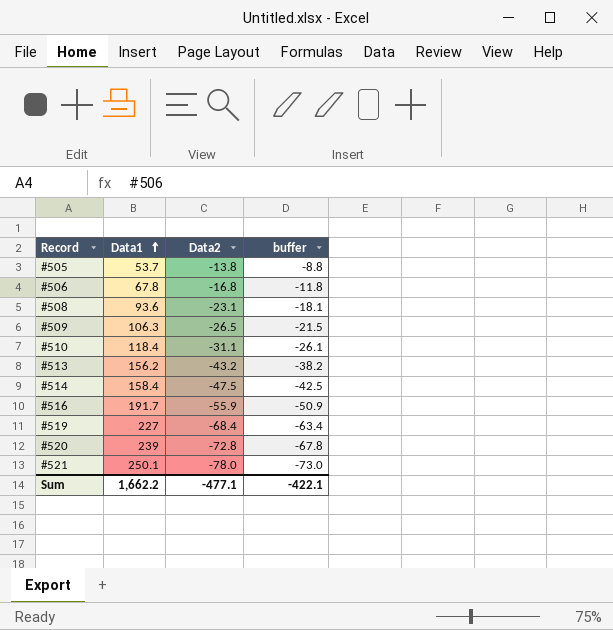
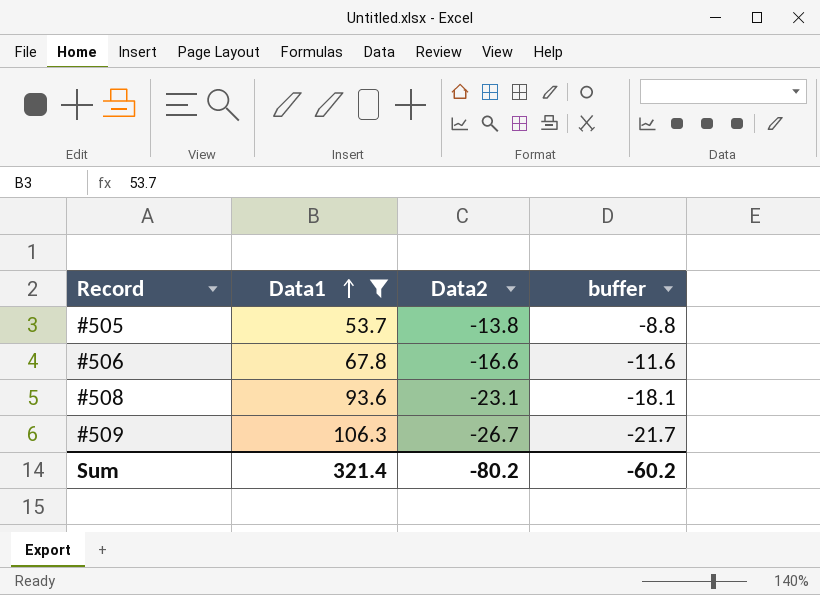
filter: none -> Data1 <= 106.3
#506 | Data2: -16.8 -> -16.6
#506 | buffer: -11.8 -> -11.6
#509 | Data2: -26.5 -> -26.7
#509 | buffer: -21.5 -> -21.7
Sum | Data1: 1,662.2 -> 321.4
Sum | Data2: -477.1 -> -80.2
Sum | buffer: -422.1 -> -60.2

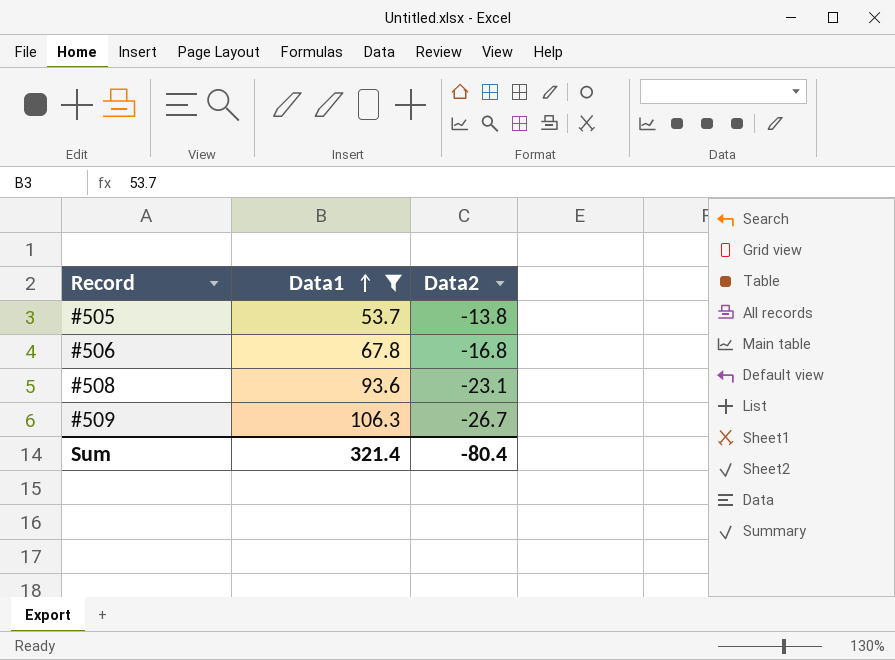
column buffer | formula: [Data2] + 5 -> none
#506 | Data2: -16.6 -> -16.8
Sum | Data2: -80.2 -> -80.4

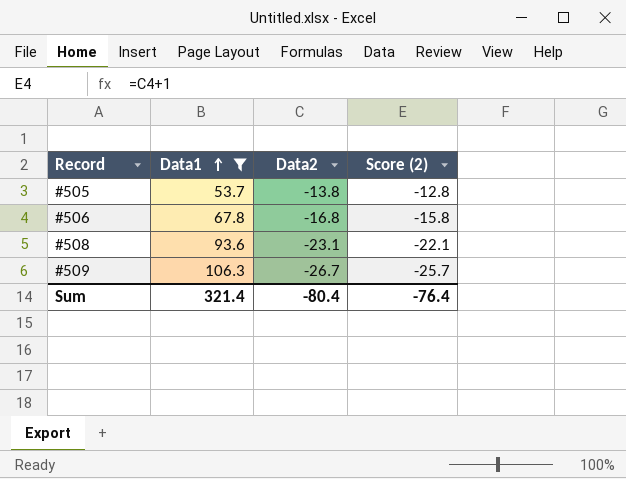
column Score (2) | formula: none -> [Data2] + 1

